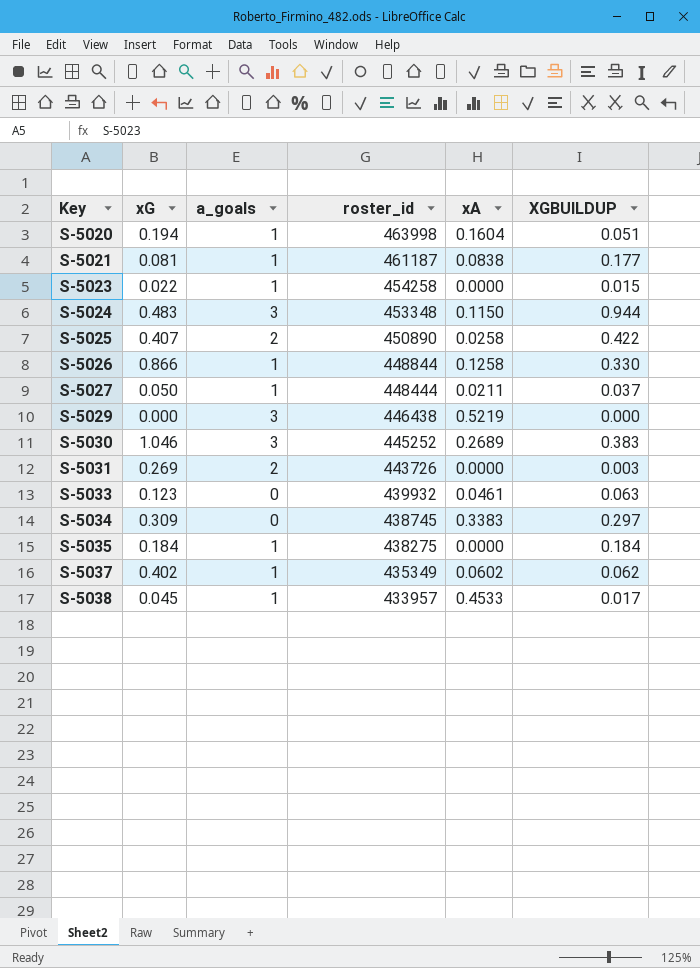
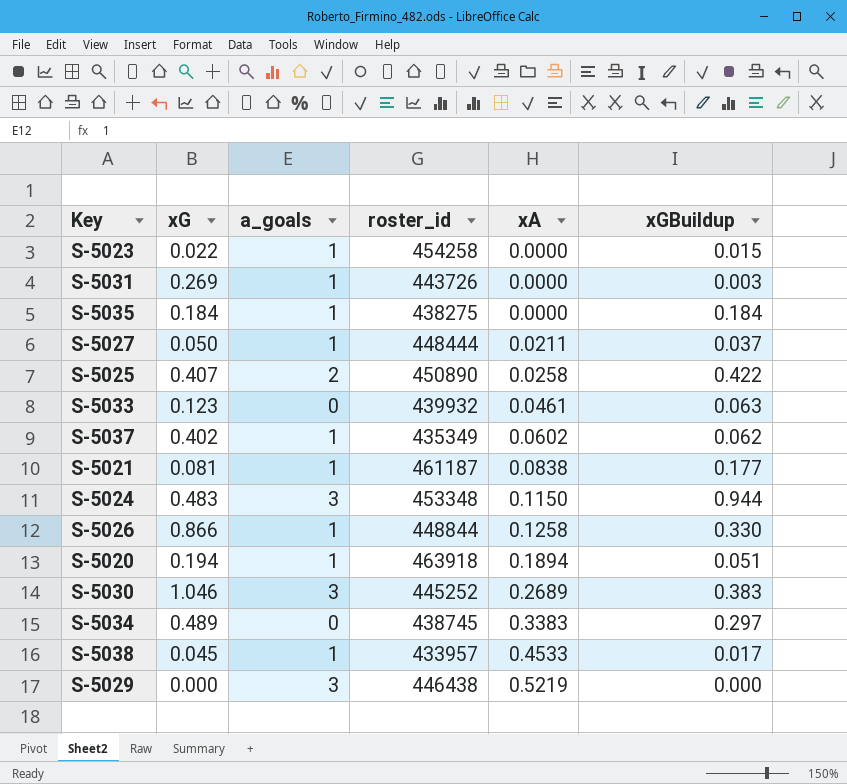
row order: Key ascending -> xA ascending
column name: XGBUILDUP -> xGBuildup
S-5031 | a_goals: 2 -> 1
S-5020 | roster_id: 463998 -> 463918
S-5020 | xA: 0.1604 -> 0.1894
S-5034 | xG: 0.309 -> 0.489

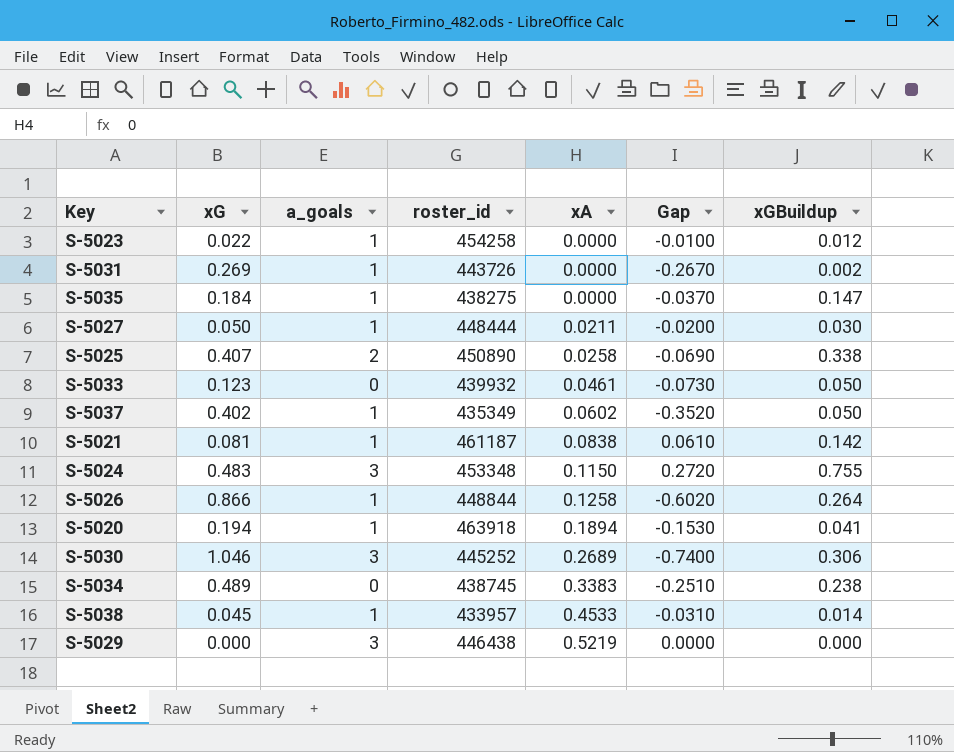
column Gap | formula: none -> [xGBuildup] - [xG]
S-5023 | xGBuildup: 0.015 -> 0.012
S-5031 | xGBuildup: 0.003 -> 0.002
S-5035 | xGBuildup: 0.184 -> 0.147
S-5027 | xGBuildup: 0.037 -> 0.030
S-5025 | xGBuildup: 0.422 -> 0.338
S-5033 | xGBuildup: 0.063 -> 0.050
S-5037 | xGBuildup: 0.062 -> 0.050
S-5021 | xGBuildup: 0.177 -> 0.142
S-5024 | xGBuildup: 0.944 -> 0.755
S-5026 | xGBuildup: 0.330 -> 0.264
S-5020 | xGBuildup: 0.051 -> 0.041
S-5030 | xGBuildup: 0.383 -> 0.306
S-5034 | xGBuildup: 0.297 -> 0.238
S-5038 | xGBuildup: 0.017 -> 0.014

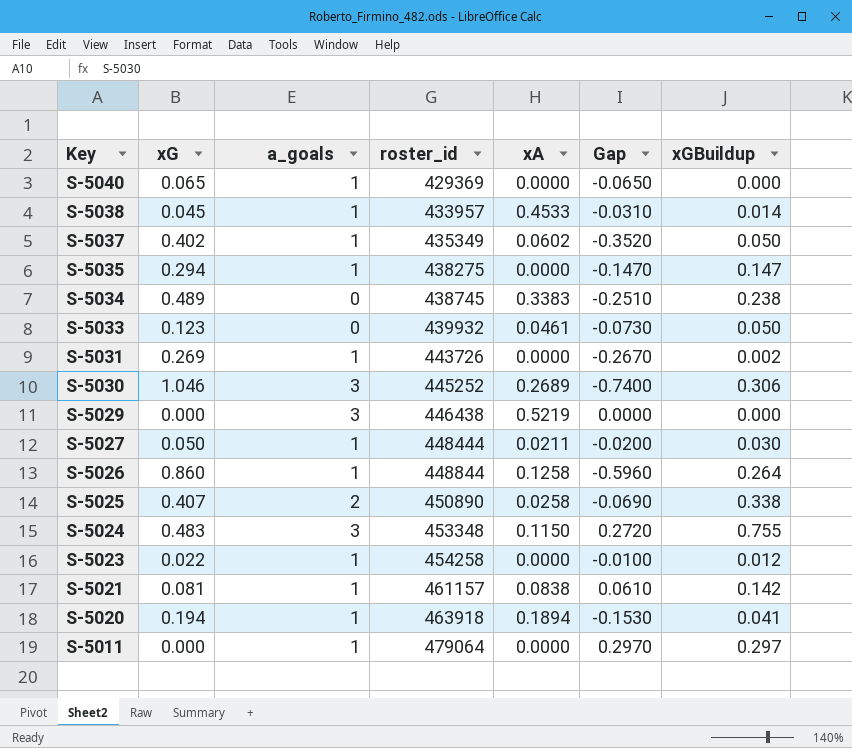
row order: xA ascending -> Key descending
row S-5040: none -> 0.065 | 1 | 429369 | 0.0000 | -0.0650 | 0.000
S-5035 | xG: 0.184 -> 0.294
S-5035 | Gap: -0.0370 -> -0.1470
S-5026 | xG: 0.866 -> 0.860
S-5026 | Gap: -0.6020 -> -0.5960
S-5021 | roster_id: 461187 -> 461157
row S-5011: none -> 0.000 | 1 | 479064 | 0.0000 | 0.2970 | 0.297

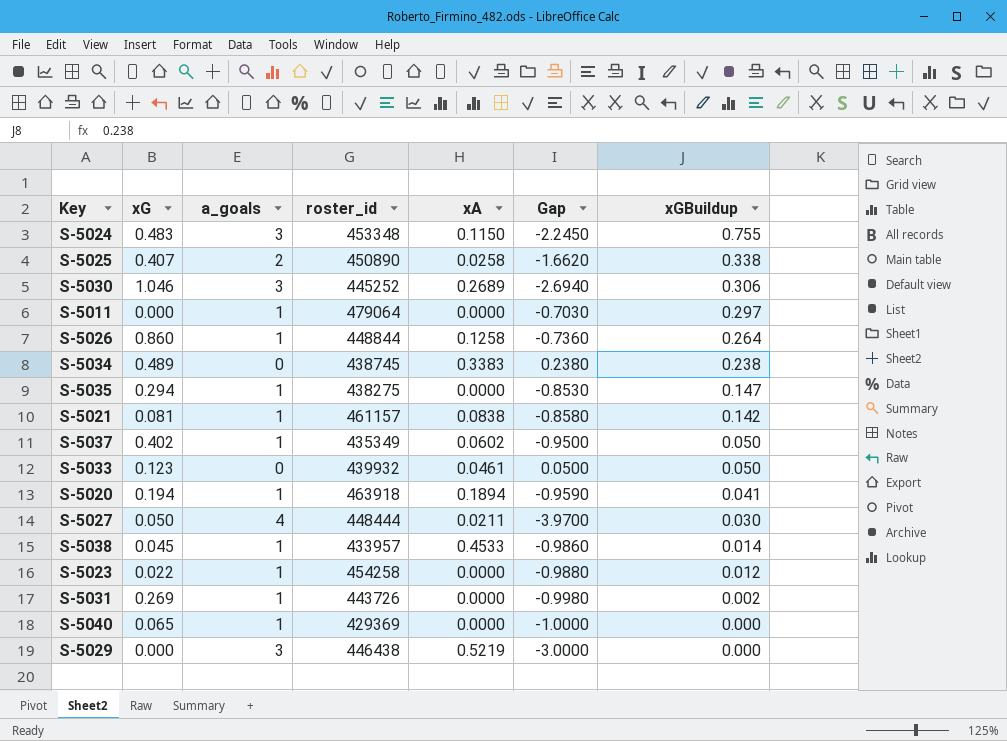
row order: Key descending -> xGBuildup descending
column Gap | formula: [xGBuildup] - [xG] -> [xGBuildup] - [a_goals]
S-5027 | a_goals: 1 -> 4

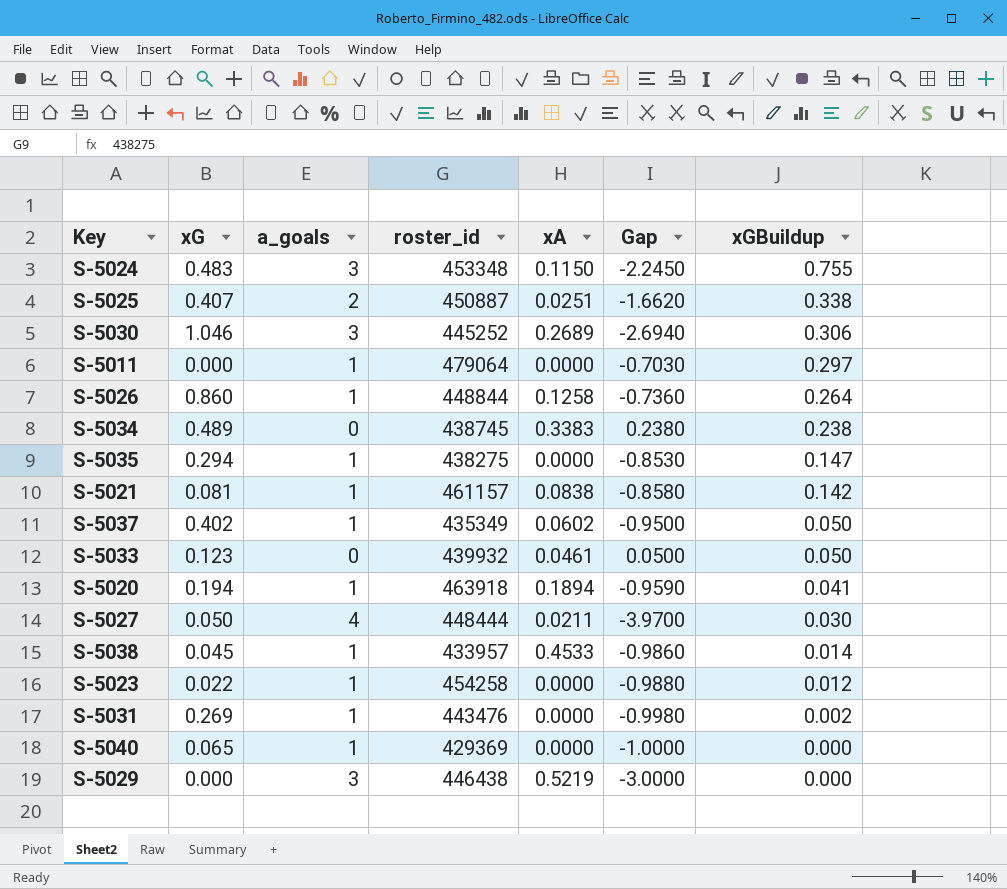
S-5025 | roster_id: 450890 -> 450887
S-5025 | xA: 0.0258 -> 0.0251
S-5031 | roster_id: 443726 -> 443476

